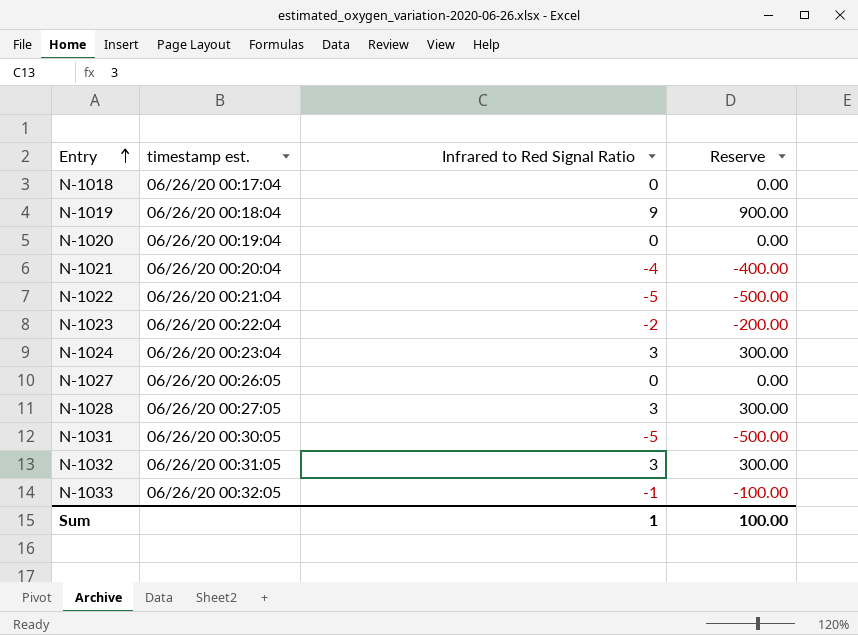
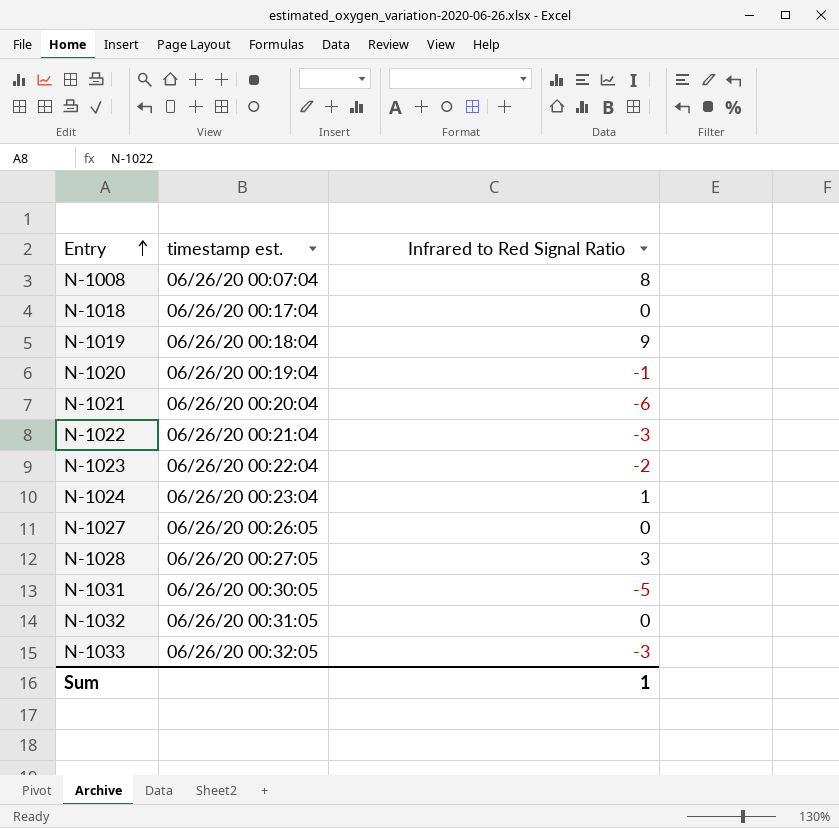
column Reserve | formula: [Infrared to Red Signal Ratio] * 100 -> none
row N-1008: none -> 06/26/20 00:07:04 | 8
N-1020 | Infrared to Red Signal Ratio: 0 -> -1
N-1021 | Infrared to Red Signal Ratio: -4 -> -6
N-1022 | Infrared to Red Signal Ratio: -5 -> -3
N-1024 | Infrared to Red Signal Ratio: 3 -> 1
N-1032 | Infrared to Red Signal Ratio: 3 -> 0
N-1033 | Infrared to Red Signal Ratio: -1 -> -3

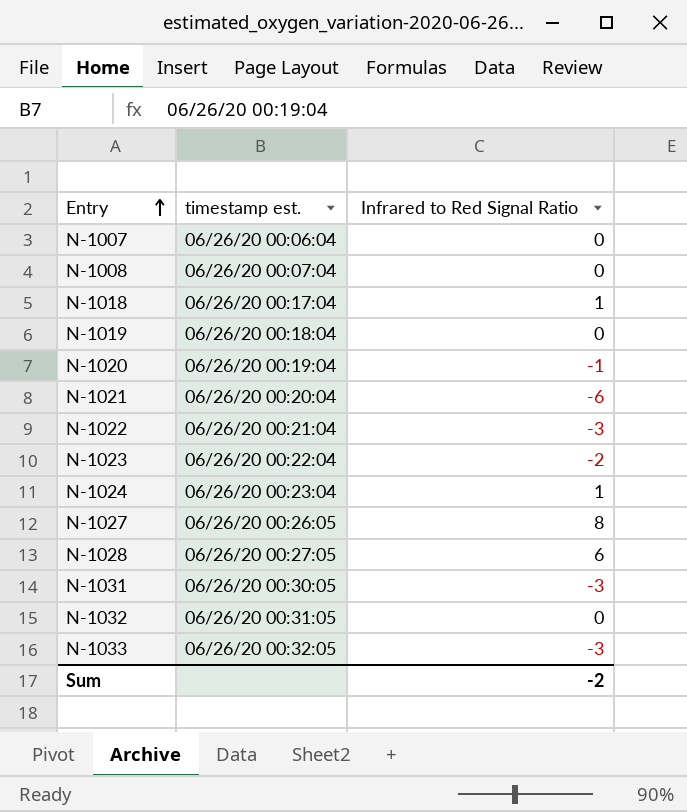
row N-1007: none -> 06/26/20 00:06:04 | 0
N-1008 | Infrared to Red Signal Ratio: 8 -> 0
N-1018 | Infrared to Red Signal Ratio: 0 -> 1
N-1019 | Infrared to Red Signal Ratio: 9 -> 0
N-1027 | Infrared to Red Signal Ratio: 0 -> 8
N-1028 | Infrared to Red Signal Ratio: 3 -> 6
N-1031 | Infrared to Red Signal Ratio: -5 -> -3
Sum | Infrared to Red Signal Ratio: 1 -> -2

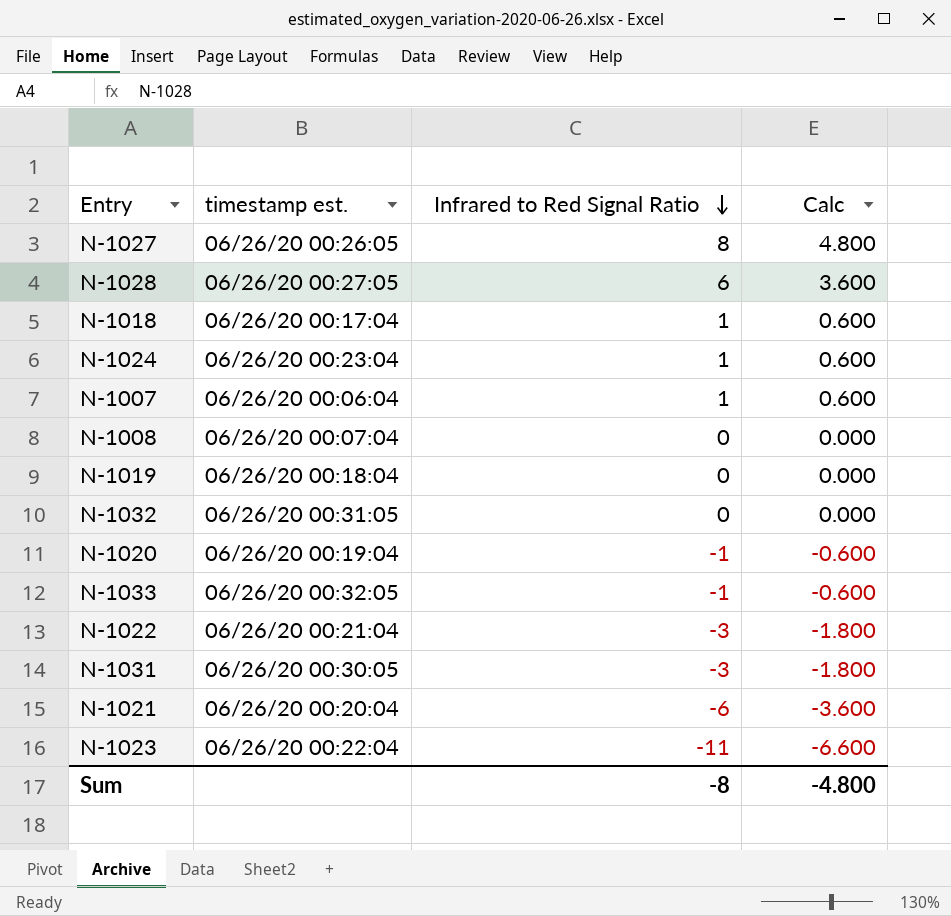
row order: Entry ascending -> Infrared to Red Signal Ratio descending
column Calc | formula: none -> [Infrared to Red Signal Ratio] * 0.6
N-1007 | Infrared to Red Signal Ratio: 0 -> 1
N-1033 | Infrared to Red Signal Ratio: -3 -> -1
N-1023 | Infrared to Red Signal Ratio: -2 -> -11
Sum | Infrared to Red Signal Ratio: -2 -> -8

